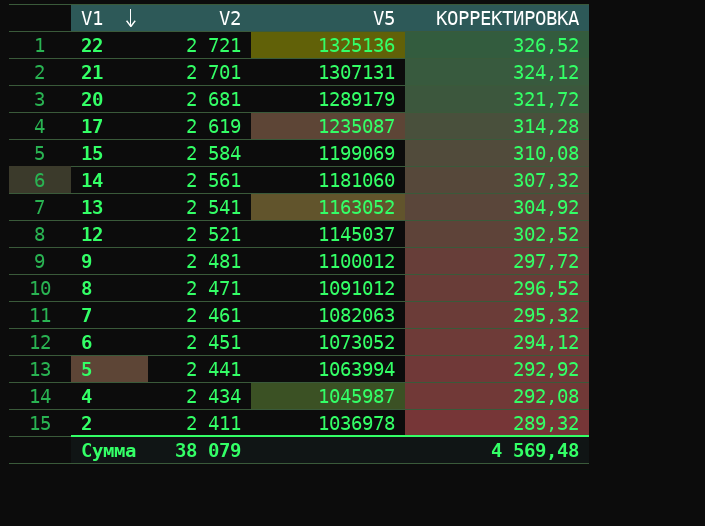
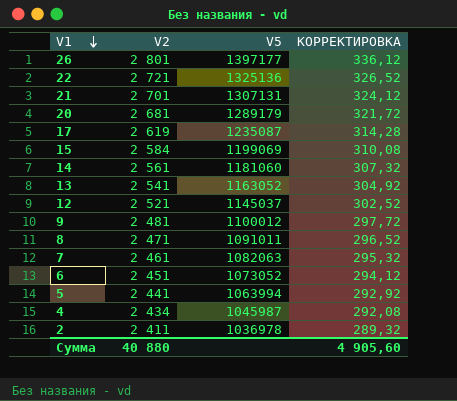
row 26: none -> 2 801 | 1397177 | 336,12
8 | V5: 1091012 -> 1091011
Сумма | V2: 38 079 -> 40 880
Сумма | КОРРЕКТИРОВКА: 4 569,48 -> 4 905,60

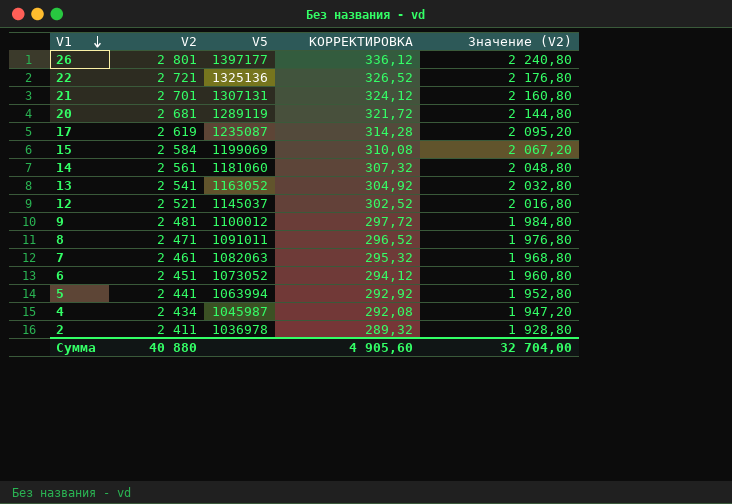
column Значение (V2) | formula: none -> [V2] * 0,8
20 | V5: 1289179 -> 1289119

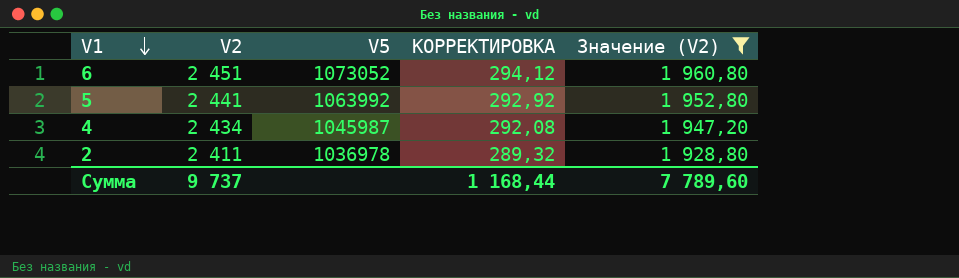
filter: none -> Значение (V2) <= 1 960,80
5 | V5: 1063994 -> 1063992
Сумма | V2: 40 880 -> 9 737
Сумма | КОРРЕКТИРОВКА: 4 905,60 -> 1 168,44
Сумма | Значение (V2): 32 704,00 -> 7 789,60

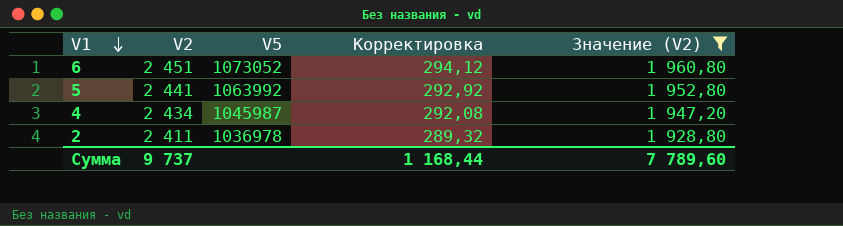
column name: КОРРЕКТИРОВКА -> Корректировка

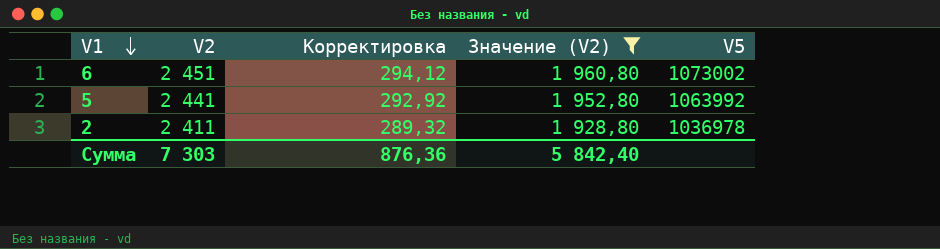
column V5 | position: 3 -> 5
row 4: 2 434 | 1045987 | 292,08 | 1 947,20 -> none
6 | V5: 1073052 -> 1073002
Сумма | V2: 9 737 -> 7 303
Сумма | Корректировка: 1 168,44 -> 876,36
Сумма | Значение (V2): 7 789,60 -> 5 842,40

